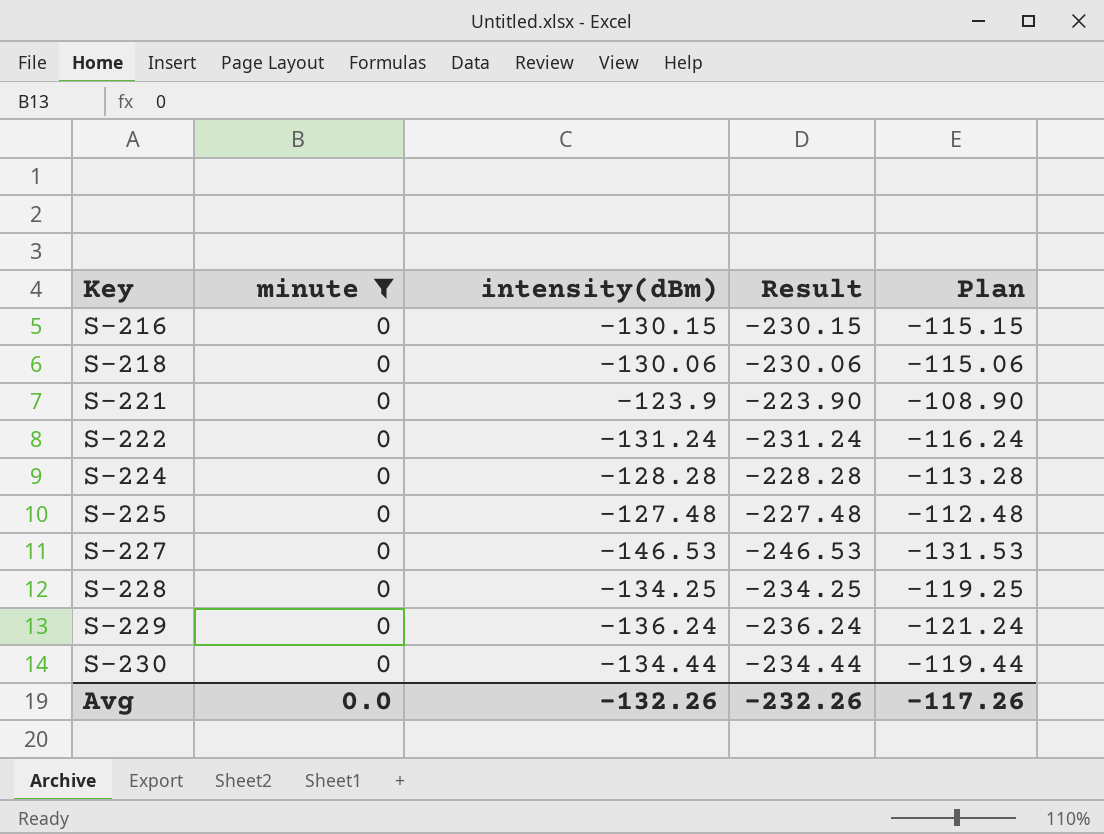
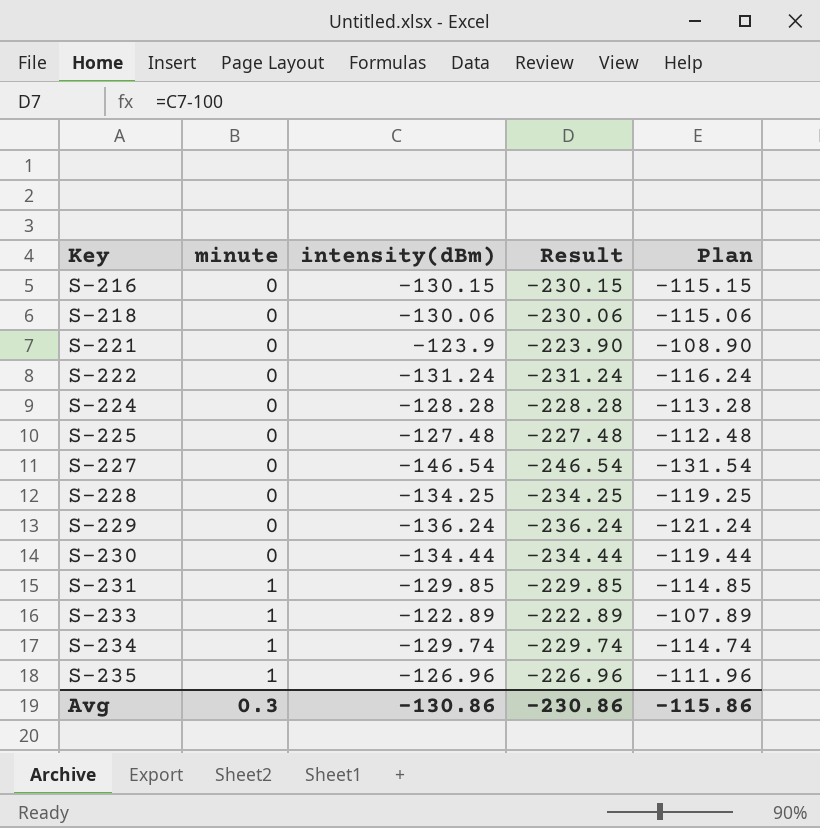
filter: minute = 0 -> none
S-227 | intensity(dBm): -146.53 -> -146.54
S-227 | Result: -246.53 -> -246.54
S-227 | Plan: -131.53 -> -131.54
Avg | minute: 0.0 -> 0.3
Avg | intensity(dBm): -132.26 -> -130.86
Avg | Result: -232.26 -> -230.86
Avg | Plan: -117.26 -> -115.86

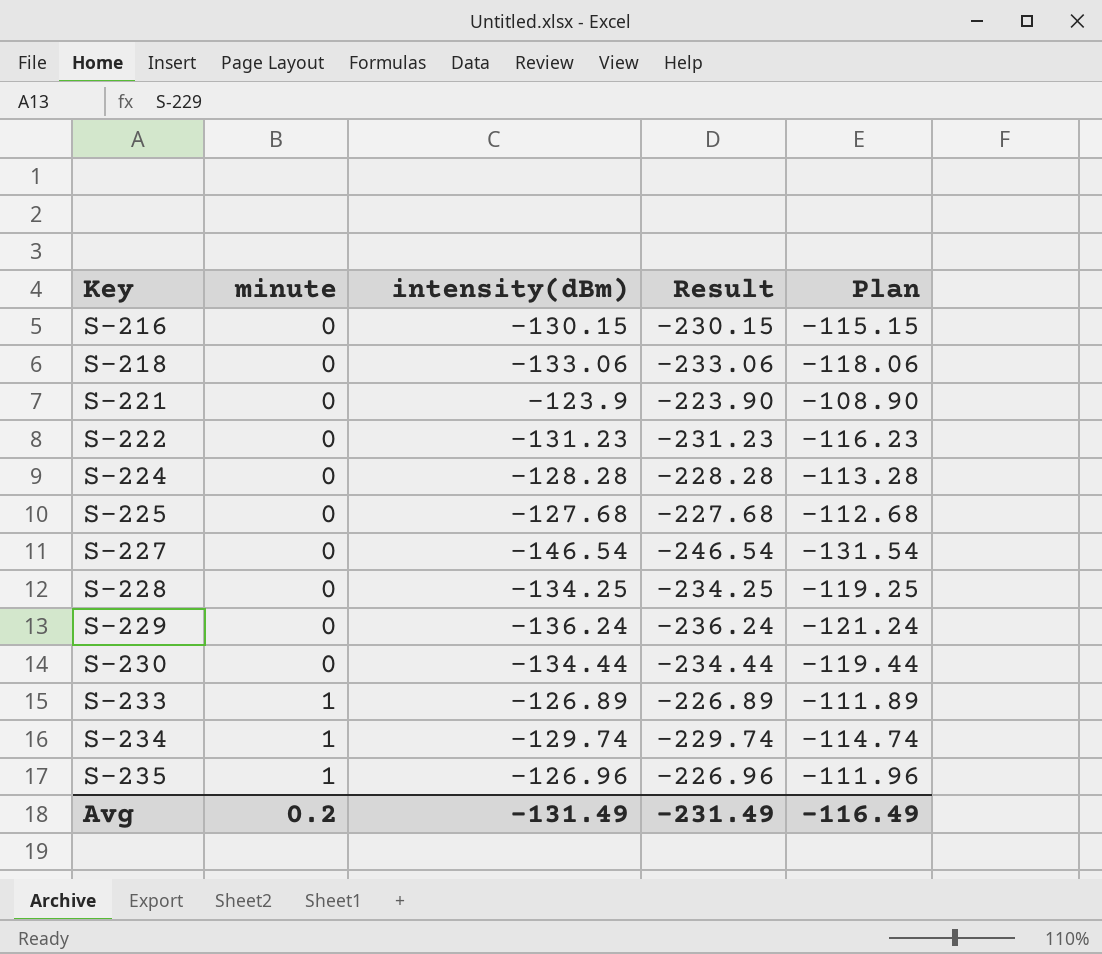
row S-231: 1 | -129.85 | -229.85 | -114.85 -> none
S-218 | intensity(dBm): -130.06 -> -133.06
S-218 | Result: -230.06 -> -233.06
S-218 | Plan: -115.06 -> -118.06
S-222 | intensity(dBm): -131.24 -> -131.23
S-222 | Result: -231.24 -> -231.23
S-222 | Plan: -116.24 -> -116.23
S-225 | intensity(dBm): -127.48 -> -127.68
S-225 | Result: -227.48 -> -227.68
S-225 | Plan: -112.48 -> -112.68
S-233 | intensity(dBm): -122.89 -> -126.89
S-233 | Result: -222.89 -> -226.89
S-233 | Plan: -107.89 -> -111.89
Avg | minute: 0.3 -> 0.2
Avg | intensity(dBm): -130.86 -> -131.49
Avg | Result: -230.86 -> -231.49
Avg | Plan: -115.86 -> -116.49

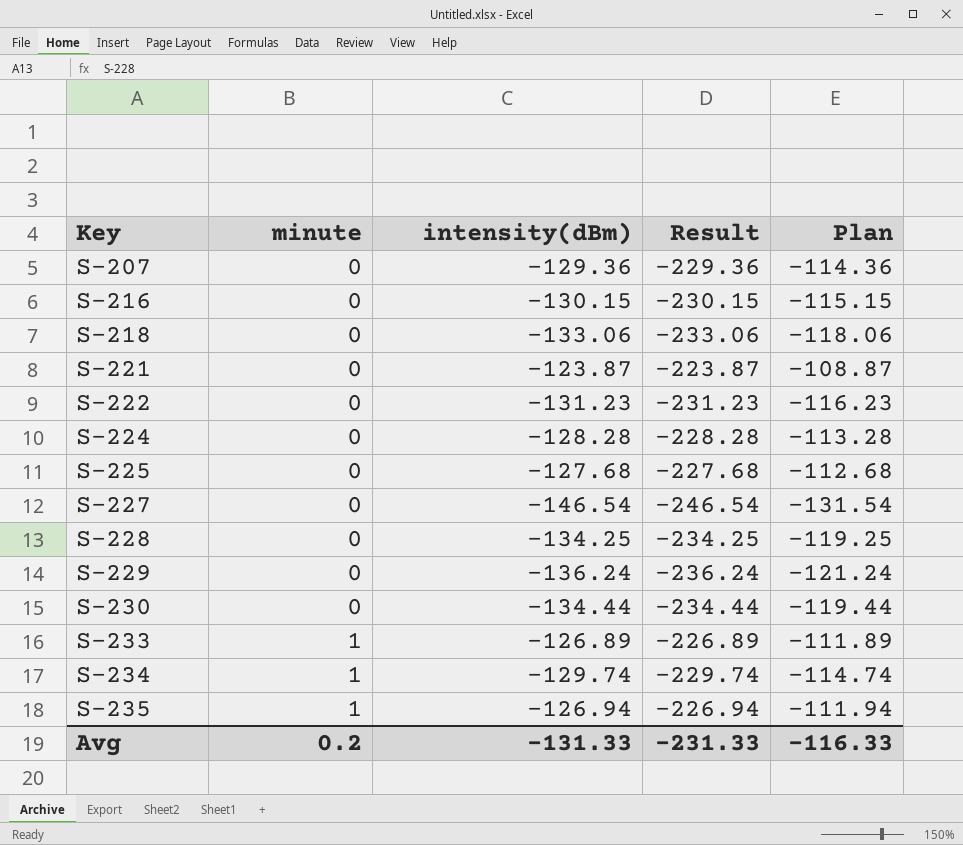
row S-207: none -> 0 | -129.36 | -229.36 | -114.36
S-221 | intensity(dBm): -123.9 -> -123.87
S-221 | Result: -223.90 -> -223.87
S-221 | Plan: -108.90 -> -108.87
S-235 | intensity(dBm): -126.96 -> -126.94
S-235 | Result: -226.96 -> -226.94
S-235 | Plan: -111.96 -> -111.94
Avg | intensity(dBm): -131.49 -> -131.33
Avg | Result: -231.49 -> -231.33
Avg | Plan: -116.49 -> -116.33

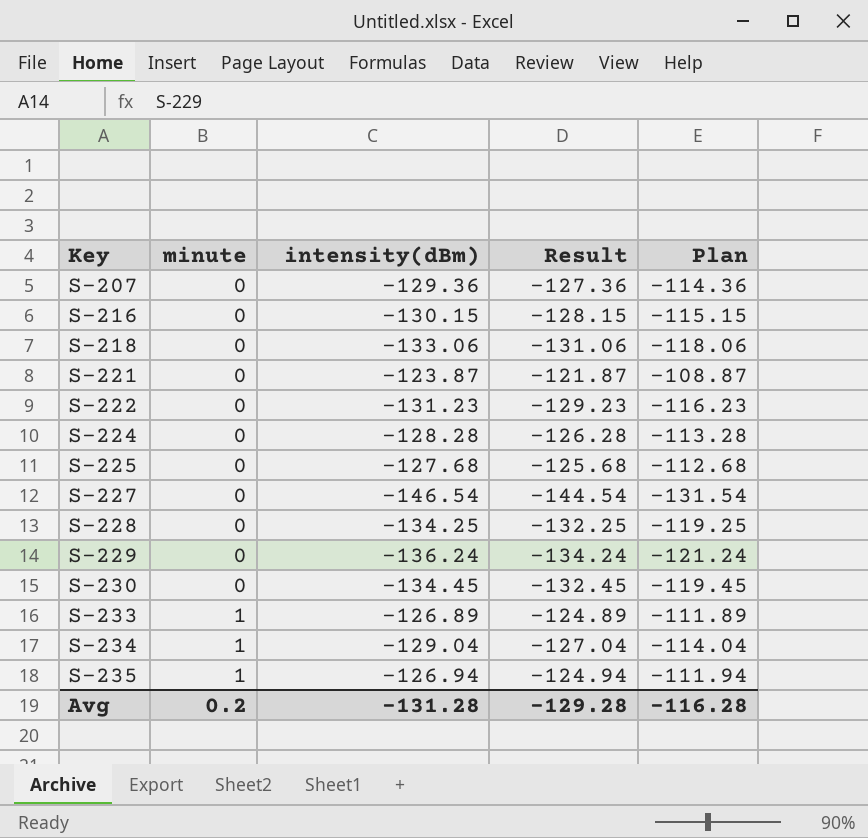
column Result | formula: [intensity(dBm)] - 100 -> [intensity(dBm)] + 2
S-230 | intensity(dBm): -134.44 -> -134.45
S-230 | Plan: -119.44 -> -119.45
S-234 | intensity(dBm): -129.74 -> -129.04
S-234 | Plan: -114.74 -> -114.04
Avg | intensity(dBm): -131.33 -> -131.28
Avg | Result: -231.33 -> -129.28
Avg | Plan: -116.33 -> -116.28

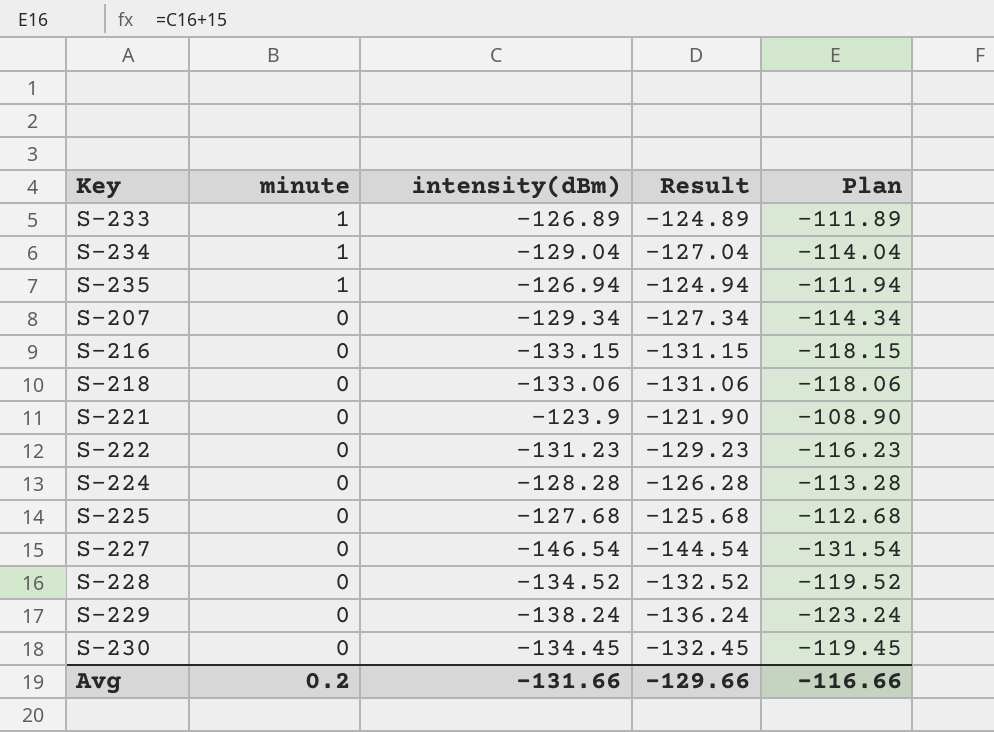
row order: Key ascending -> minute descending
S-207 | intensity(dBm): -129.36 -> -129.34
S-207 | Result: -127.36 -> -127.34
S-207 | Plan: -114.36 -> -114.34
S-216 | intensity(dBm): -130.15 -> -133.15
S-216 | Result: -128.15 -> -131.15
S-216 | Plan: -115.15 -> -118.15
S-221 | intensity(dBm): -123.87 -> -123.9
S-221 | Result: -121.87 -> -121.90
S-221 | Plan: -108.87 -> -108.90
S-228 | intensity(dBm): -134.25 -> -134.52
S-228 | Result: -132.25 -> -132.52
S-228 | Plan: -119.25 -> -119.52
S-229 | intensity(dBm): -136.24 -> -138.24
S-229 | Result: -134.24 -> -136.24
S-229 | Plan: -121.24 -> -123.24
Avg | intensity(dBm): -131.28 -> -131.66
Avg | Result: -129.28 -> -129.66
Avg | Plan: -116.28 -> -116.66

